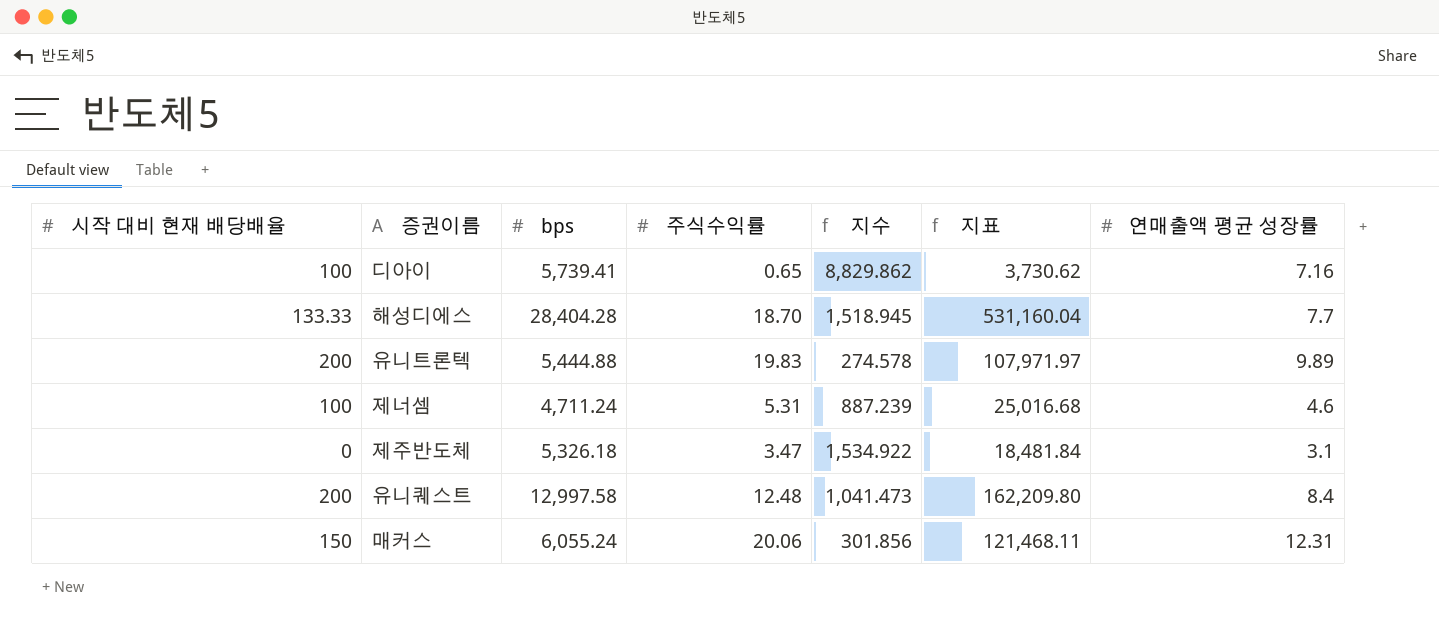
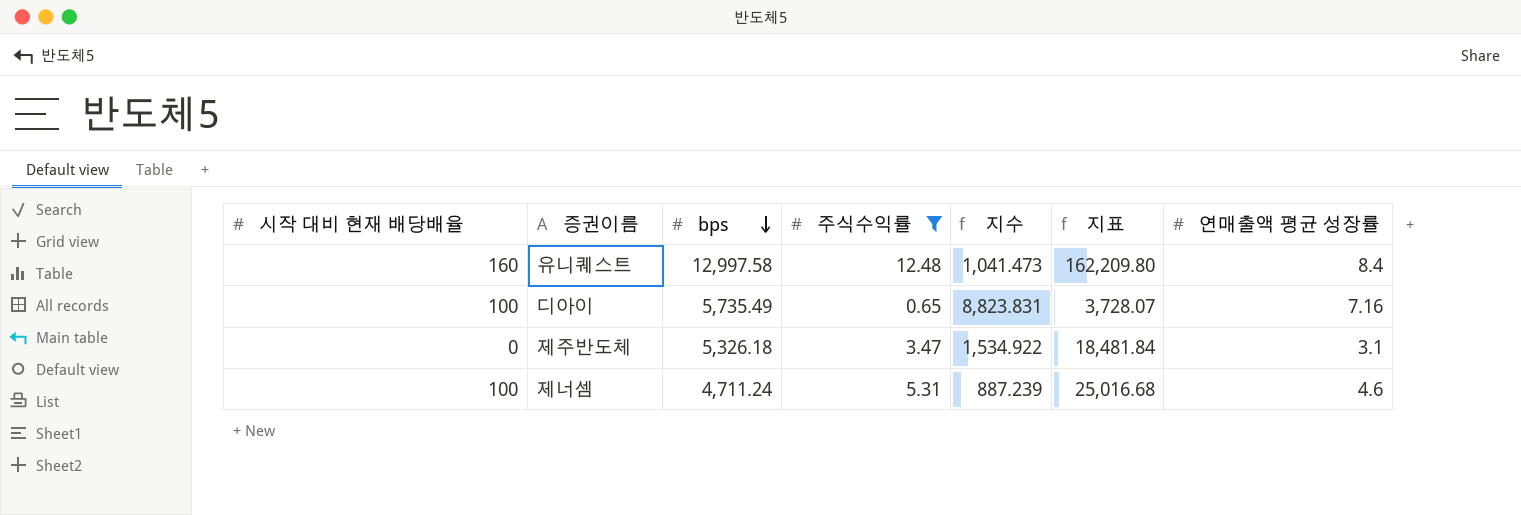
filter: none -> 주식수익률 <= 12.48
row order: none -> bps descending
유니퀘스트 | 시작 대비 현재 배당배율: 200 -> 160
디아이 | bps: 5,739.41 -> 5,735.49
디아이 | 지수: 8,829.862 -> 8,823.831
디아이 | 지표: 3,730.62 -> 3,728.07

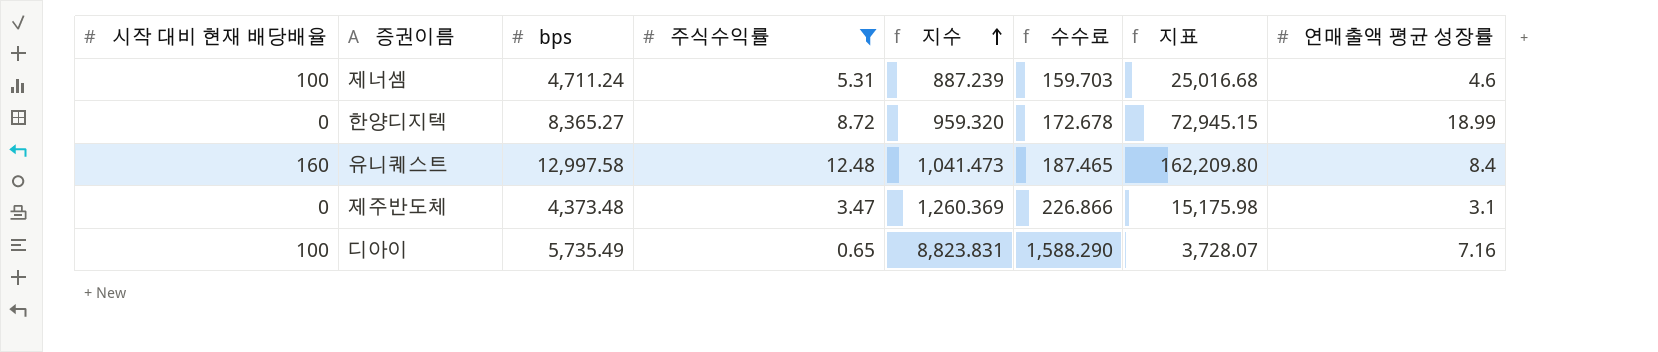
row order: bps descending -> 지수 ascending
column 수수료 | formula: none -> [지수] * 0.18
row 한양디지텍: none -> 0 | 8,365.27 | 8.72 | 959.320 | 172.678 | 72,945.15 | 18.99
제주반도체 | bps: 5,326.18 -> 4,373.48
제주반도체 | 지수: 1,534.922 -> 1,260.369
제주반도체 | 지표: 18,481.84 -> 15,175.98

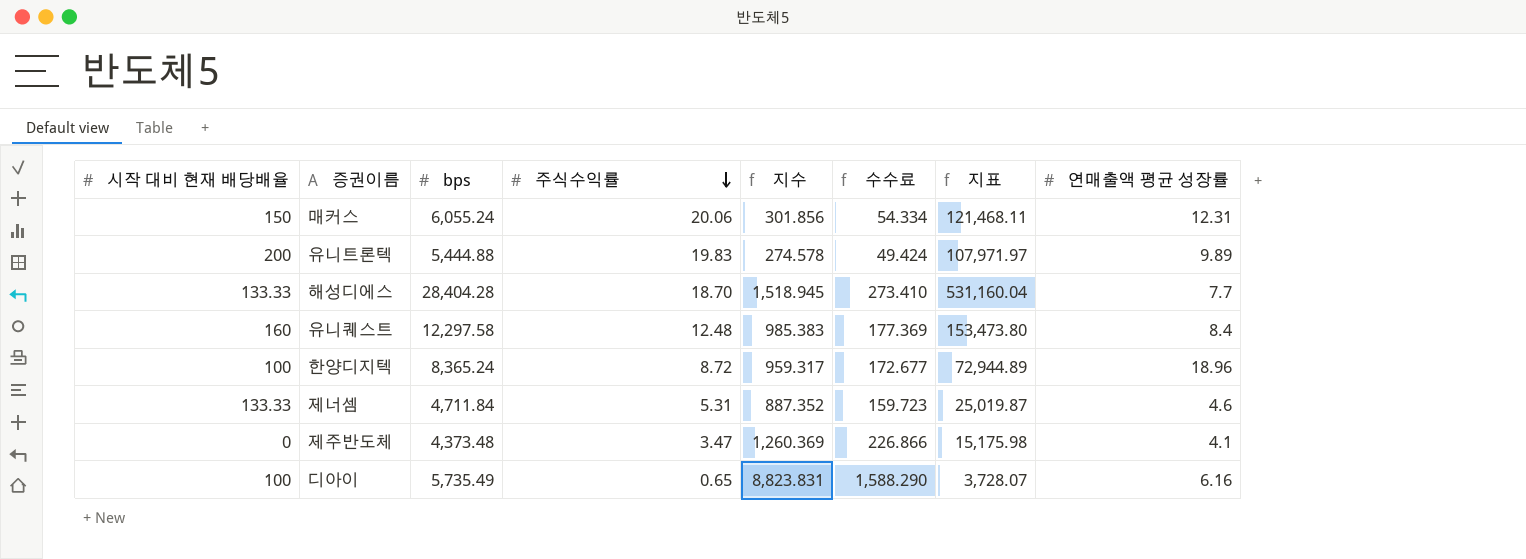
filter: 주식수익률 <= 12.48 -> none
row order: 지수 ascending -> 주식수익률 descending
유니퀘스트 | bps: 12,997.58 -> 12,297.58
유니퀘스트 | 지수: 1,041.473 -> 985.383
유니퀘스트 | 수수료: 187.465 -> 177.369
유니퀘스트 | 지표: 162,209.80 -> 153,473.80
한양디지텍 | 시작 대비 현재 배당배율: 0 -> 100
한양디지텍 | bps: 8,365.27 -> 8,365.24
한양디지텍 | 지수: 959.320 -> 959.317
한양디지텍 | 수수료: 172.678 -> 172.677
한양디지텍 | 지표: 72,945.15 -> 72,944.89
한양디지텍 | 연매출액 평균 성장률: 18.99 -> 18.96
제너셈 | 시작 대비 현재 배당배율: 100 -> 133.33
제너셈 | bps: 4,711.24 -> 4,711.84
제너셈 | 지수: 887.239 -> 887.352
제너셈 | 수수료: 159.703 -> 159.723
제너셈 | 지표: 25,016.68 -> 25,019.87
제주반도체 | 연매출액 평균 성장률: 3.1 -> 4.1
디아이 | 연매출액 평균 성장률: 7.16 -> 6.16

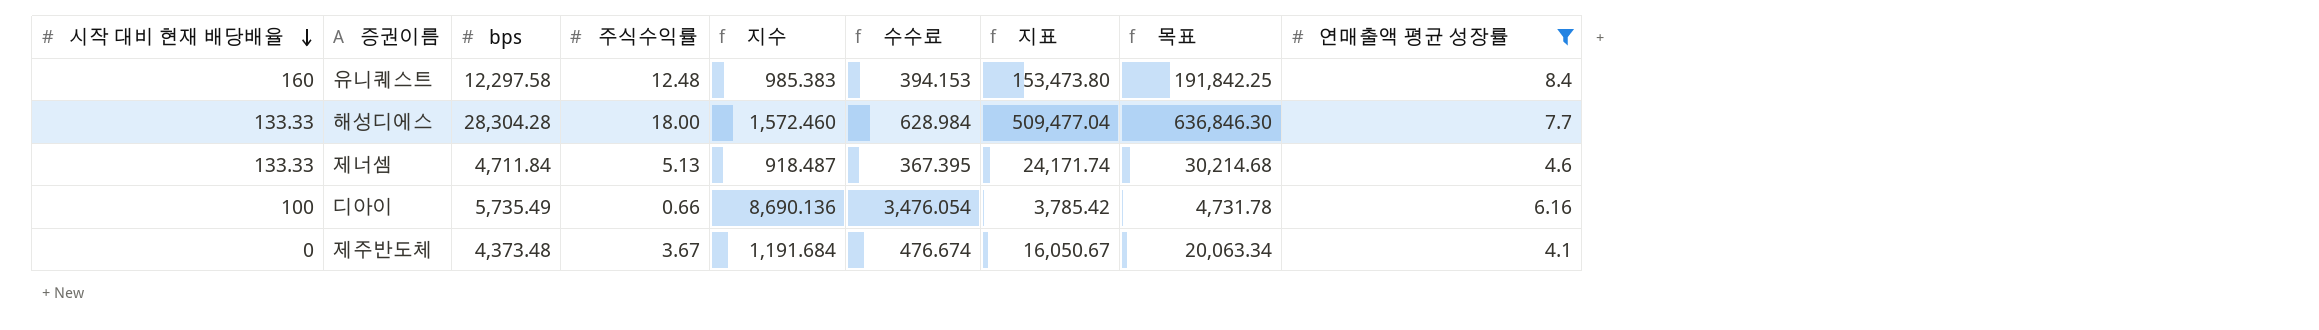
filter: none -> 연매출액 평균 성장률 <= 8.4
row order: 주식수익률 descending -> 시작 대비 현재 배당배율 descending
column 수수료 | formula: [지수] * 0.18 -> [지수] * 0.4
column 목표 | formula: none -> [지표] * 1.25
해성디에스 | bps: 28,404.28 -> 28,304.28
해성디에스 | 주식수익률: 18.70 -> 18.00
해성디에스 | 지수: 1,518.945 -> 1,572.460
해성디에스 | 지표: 531,160.04 -> 509,477.04
제너셈 | 주식수익률: 5.31 -> 5.13
제너셈 | 지수: 887.352 -> 918.487
제너셈 | 지표: 25,019.87 -> 24,171.74
디아이 | 주식수익률: 0.65 -> 0.66
디아이 | 지수: 8,823.831 -> 8,690.136
디아이 | 지표: 3,728.07 -> 3,785.42
제주반도체 | 주식수익률: 3.47 -> 3.67
제주반도체 | 지수: 1,260.369 -> 1,191.684
제주반도체 | 지표: 15,175.98 -> 16,050.67

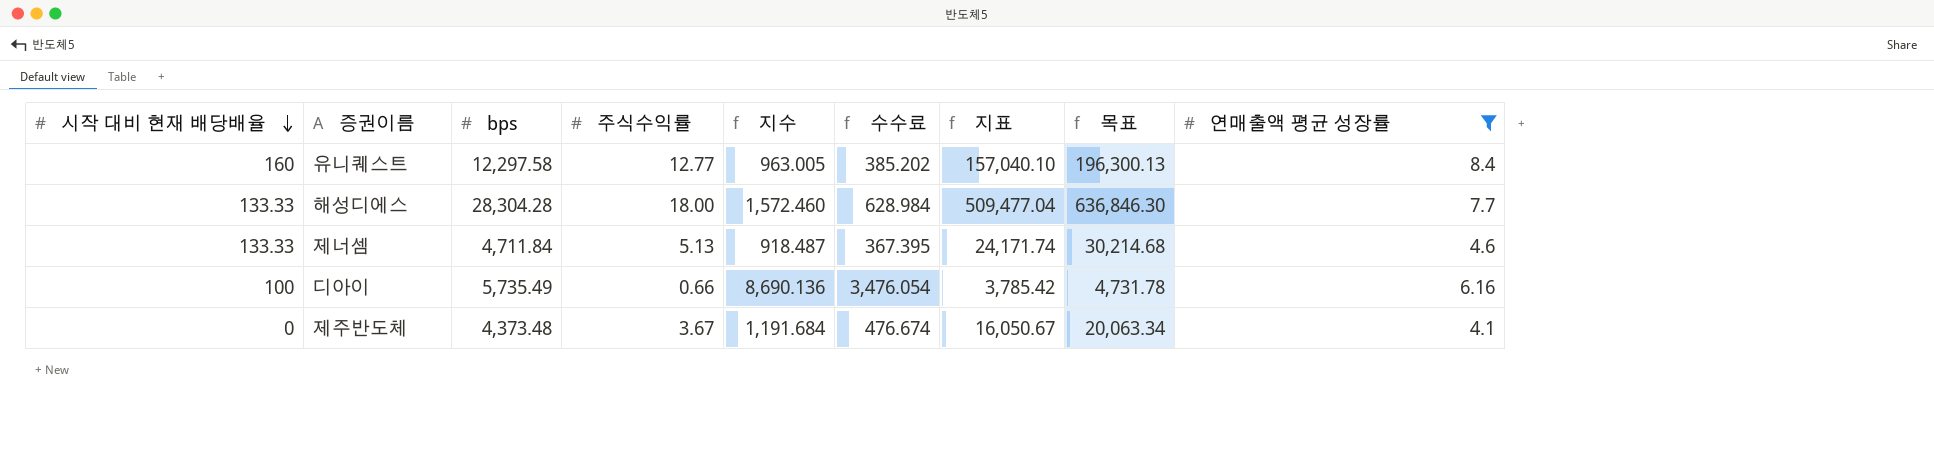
유니퀘스트 | 주식수익률: 12.48 -> 12.77
유니퀘스트 | 지수: 985.383 -> 963.005
유니퀘스트 | 수수료: 394.153 -> 385.202
유니퀘스트 | 지표: 153,473.80 -> 157,040.10
유니퀘스트 | 목표: 191,842.25 -> 196,300.13

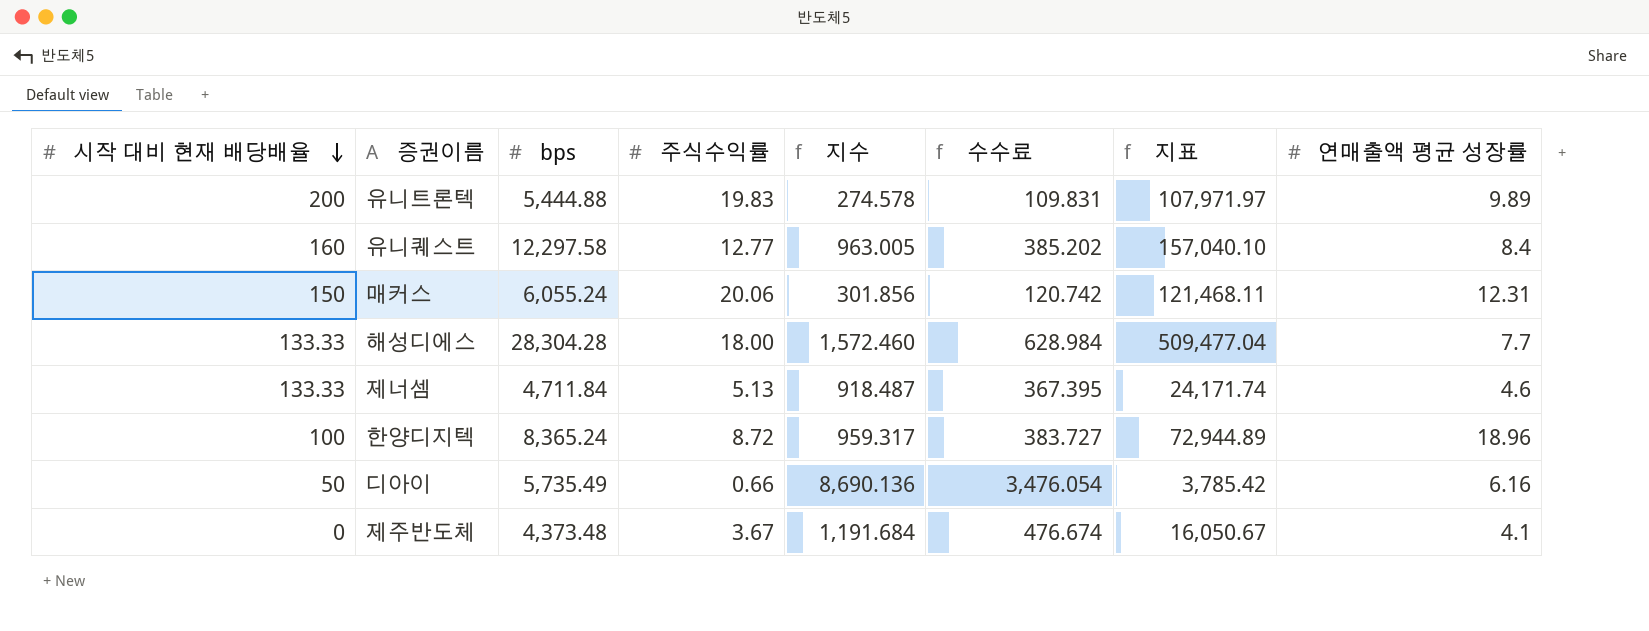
filter: 연매출액 평균 성장률 <= 8.4 -> none
column 목표 | formula: [지표] * 1.25 -> none
디아이 | 시작 대비 현재 배당배율: 100 -> 50

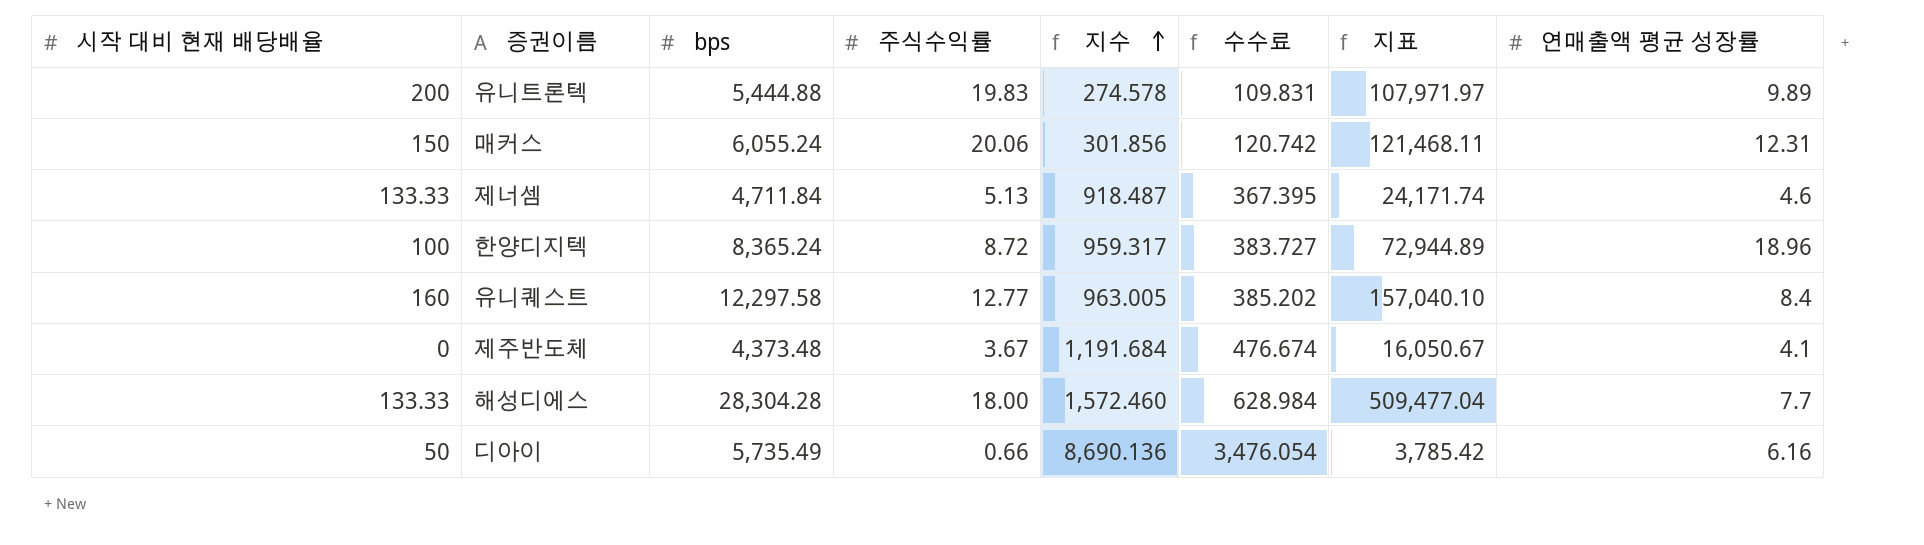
row order: 시작 대비 현재 배당배율 descending -> 지수 ascending

